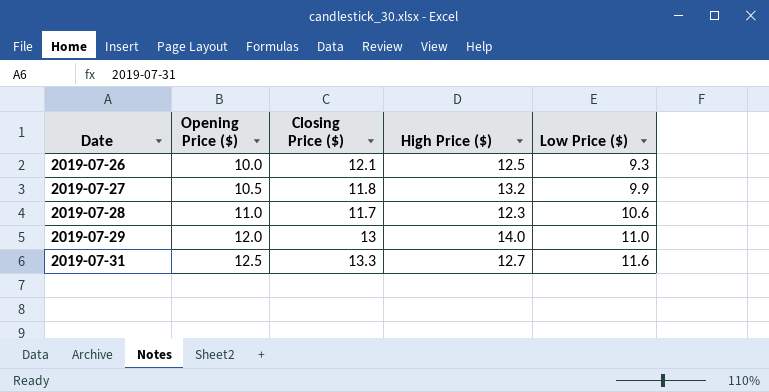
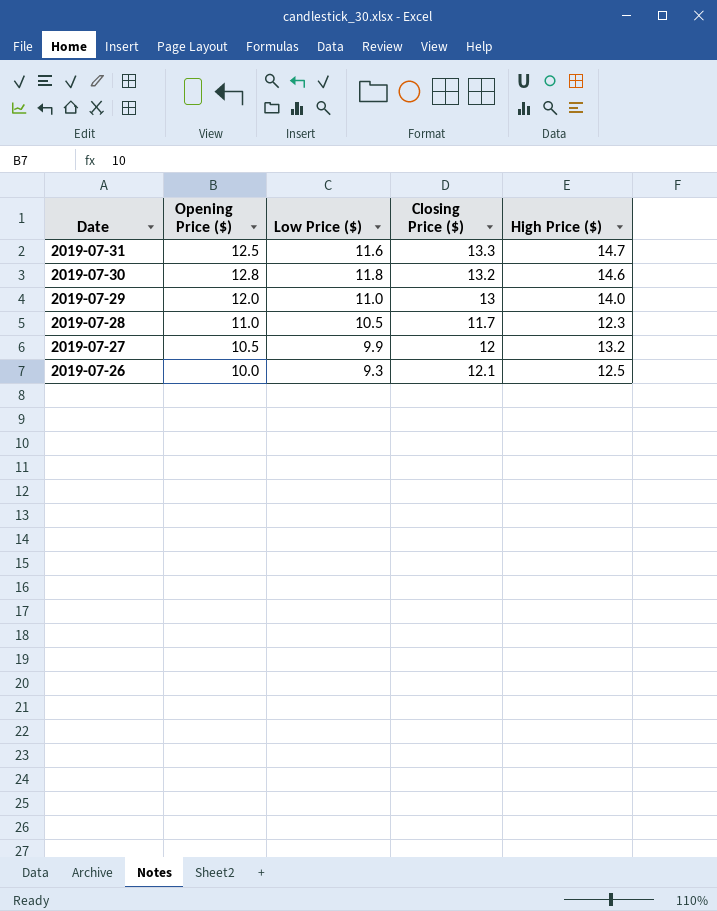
row order: Date ascending -> Date descending
column Low Price ($) | position: 5 -> 3
2019-07-31 | High Price ($): 12.7 -> 14.7
row 2019-07-30: none -> 12.8 | 11.8 | 13.2 | 14.6
2019-07-28 | Low Price ($): 10.6 -> 10.5
2019-07-27 | Closing Price ($): 11.8 -> 12

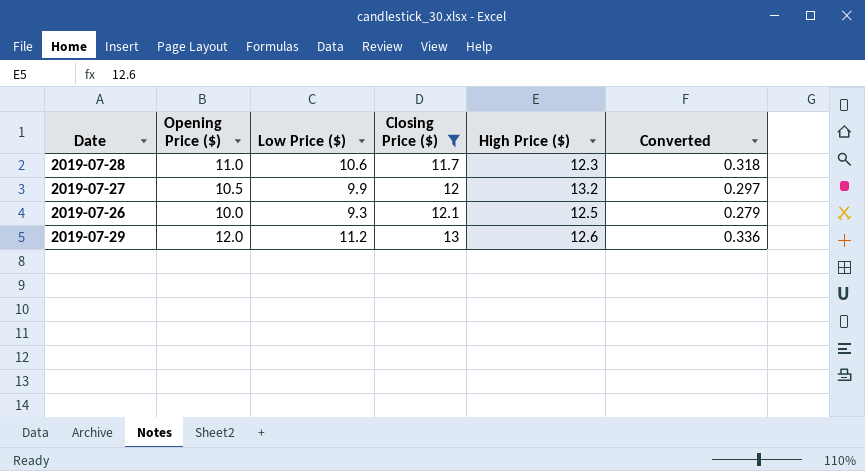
filter: none -> Closing Price ($) <= 13
row order: Date descending -> Closing Price ($) ascending
column Converted | formula: none -> [Low Price ($)] * 0.03
2019-07-28 | Low Price ($): 10.5 -> 10.6
2019-07-29 | Low Price ($): 11.0 -> 11.2
2019-07-29 | High Price ($): 14.0 -> 12.6

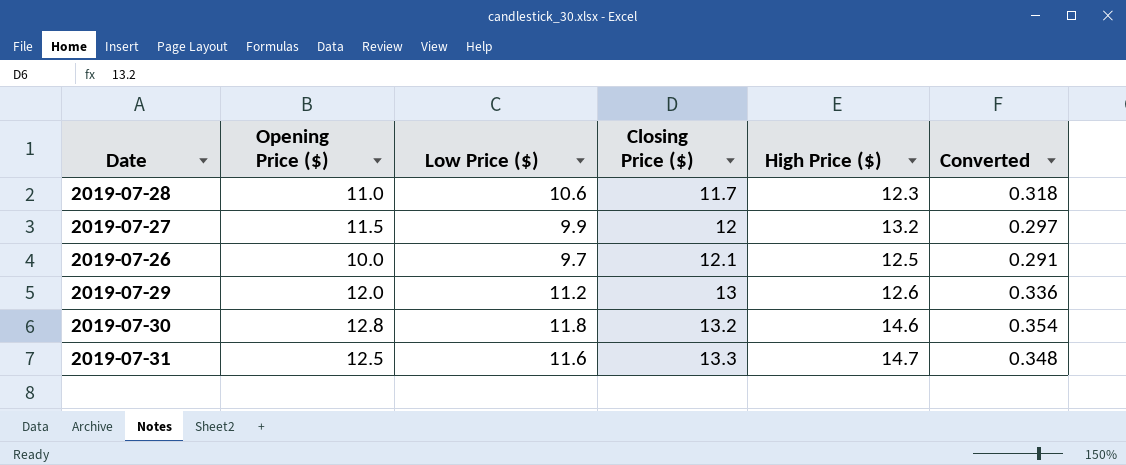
filter: Closing Price ($) <= 13 -> none
2019-07-27 | Opening Price ($): 10.5 -> 11.5
2019-07-26 | Low Price ($): 9.3 -> 9.7
2019-07-26 | Converted: 0.279 -> 0.291

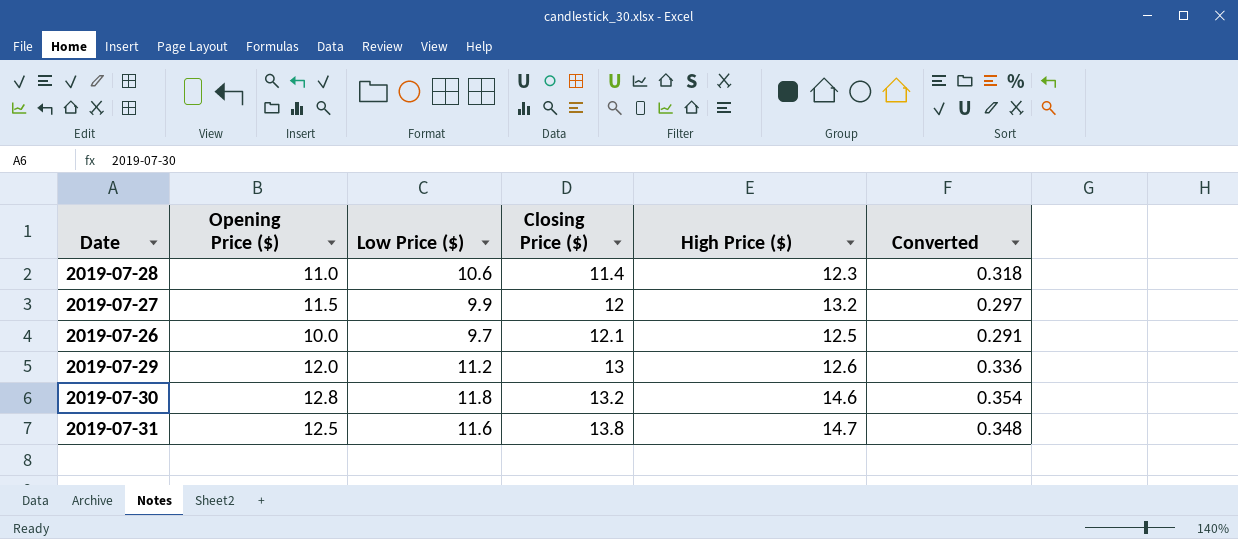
2019-07-28 | Closing Price ($): 11.7 -> 11.4
2019-07-31 | Closing Price ($): 13.3 -> 13.8

